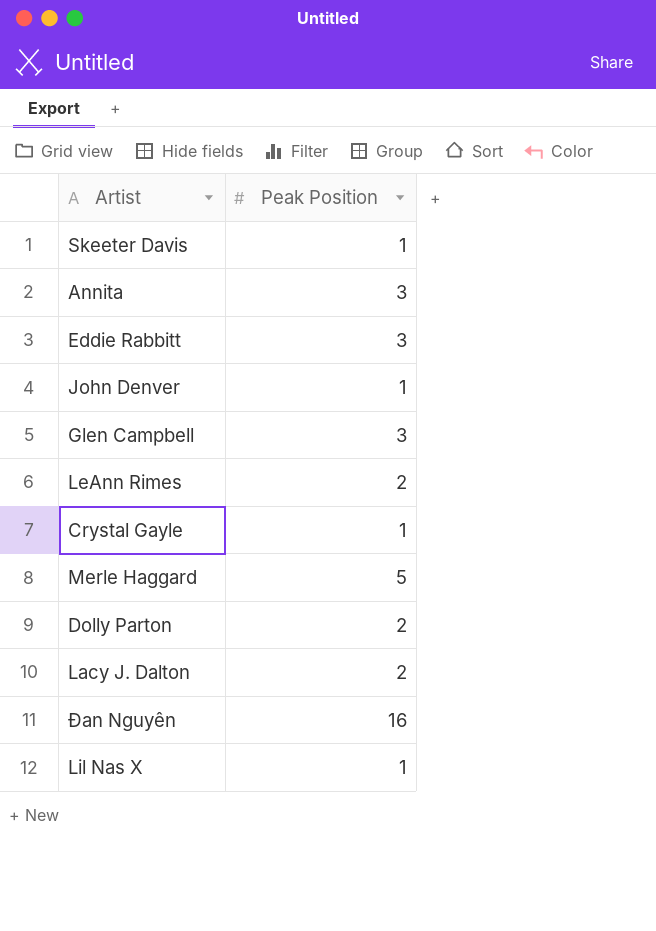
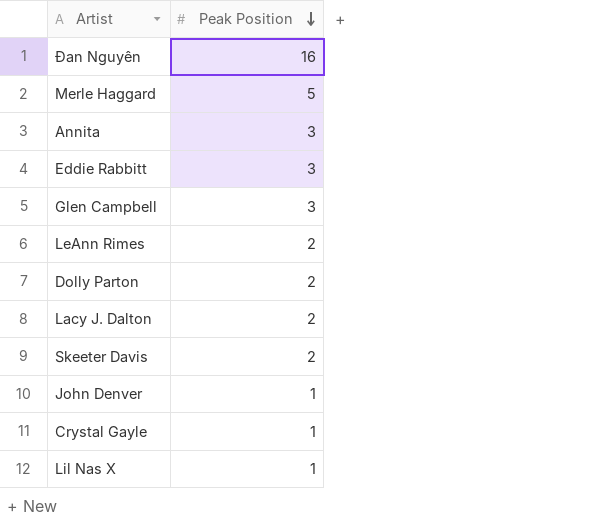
row order: none -> Peak Position descending
Skeeter Davis | Peak Position: 1 -> 2

